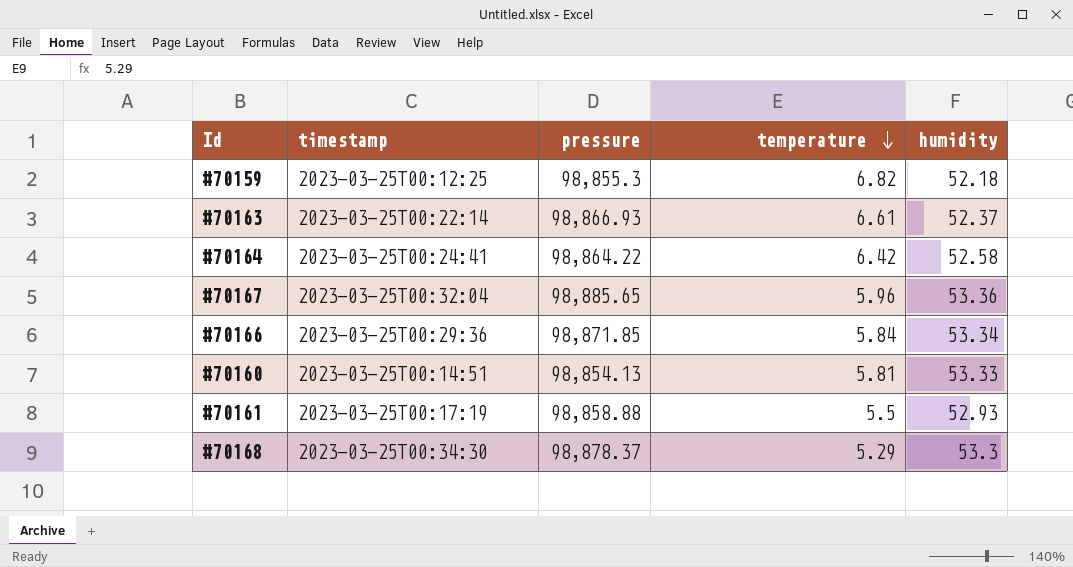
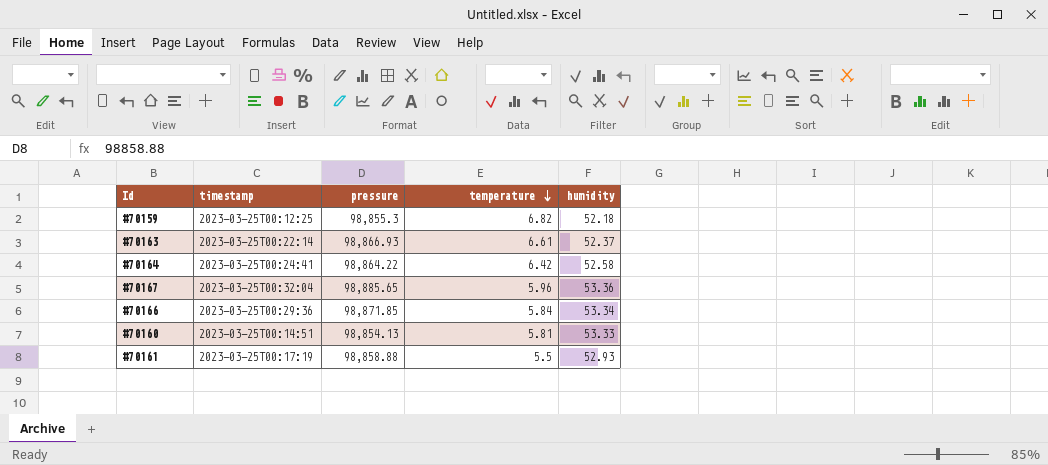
row #70168: 2023-03-25T00:34:30 | 98,878.37 | 5.29 | 53.3 -> none

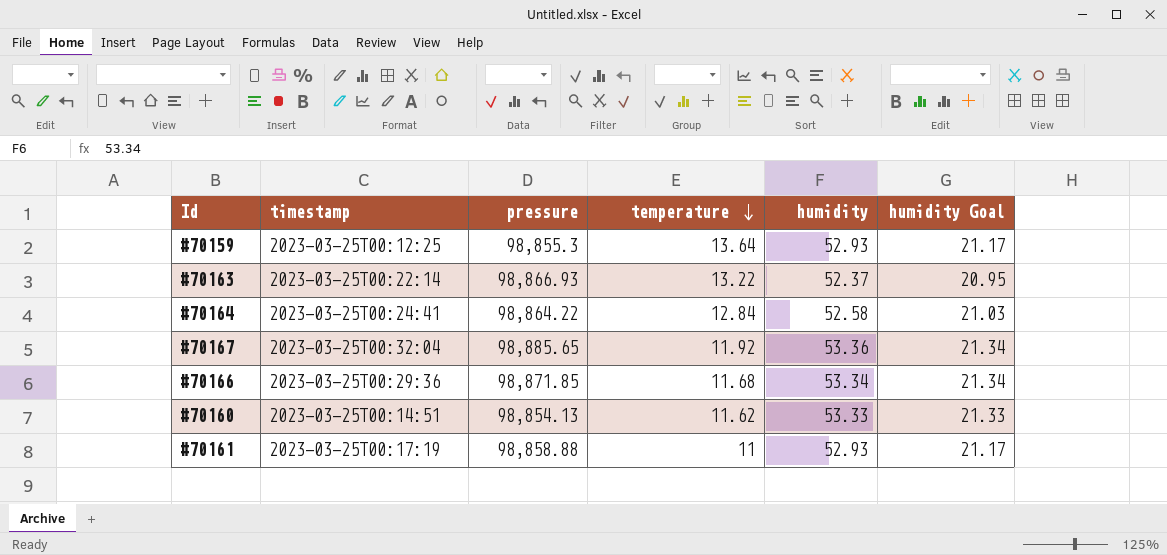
column humidity Goal | formula: none -> [humidity] * 0.4
#70159 | temperature: 6.82 -> 13.64
#70159 | humidity: 52.18 -> 52.93
#70163 | temperature: 6.61 -> 13.22
#70164 | temperature: 6.42 -> 12.84
#70167 | temperature: 5.96 -> 11.92
#70166 | temperature: 5.84 -> 11.68
#70160 | temperature: 5.81 -> 11.62
#70161 | temperature: 5.5 -> 11

